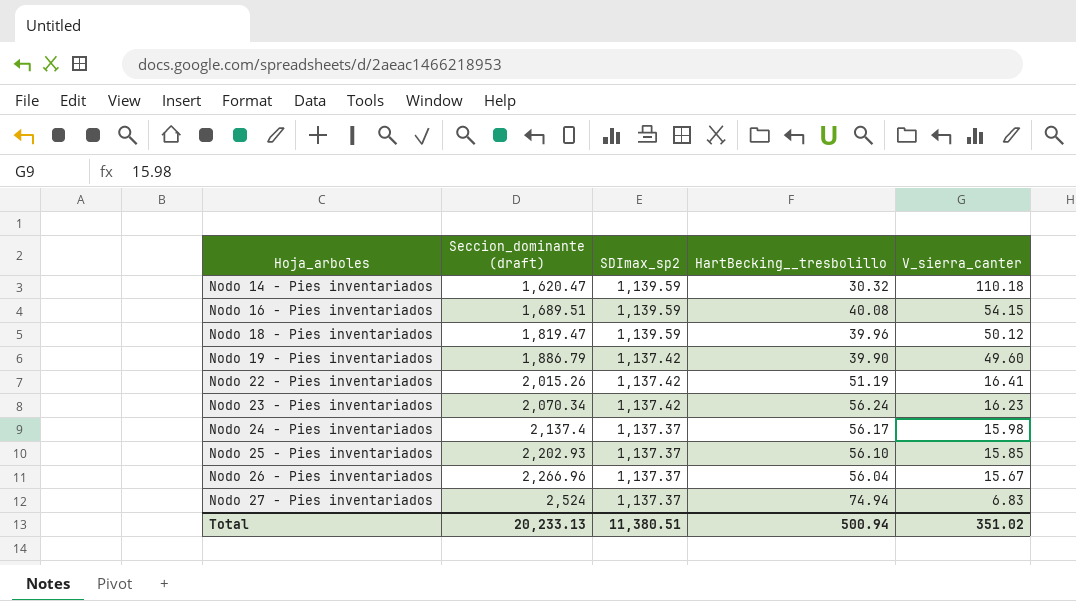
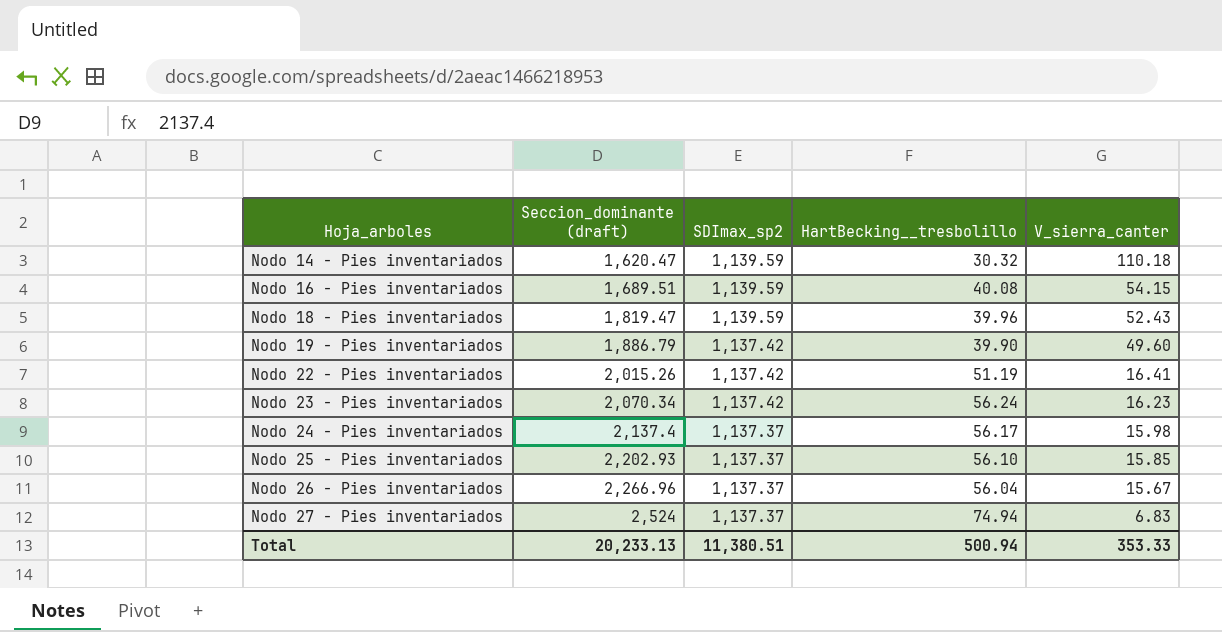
Nodo 18 - Pies inventariados | V_sierra_canter: 50.12 -> 52.43
Total | V_sierra_canter: 351.02 -> 353.33

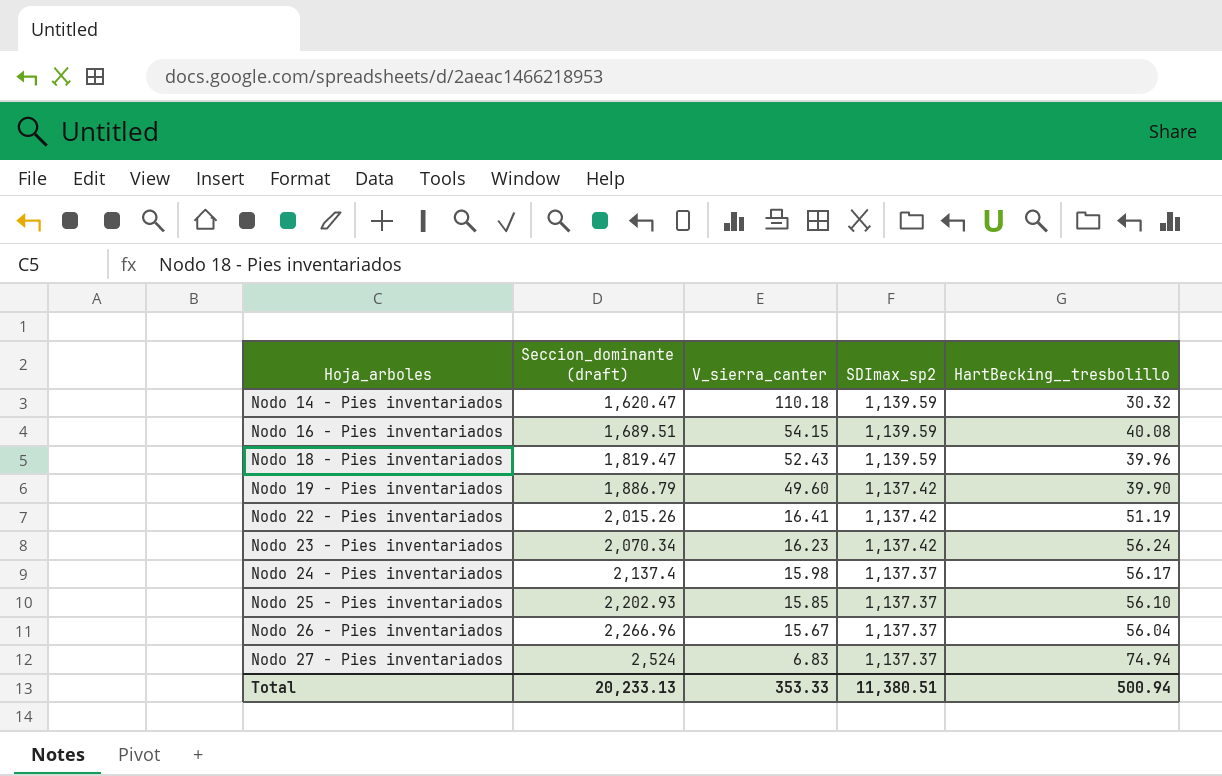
column V_sierra_canter | position: 5 -> 3

